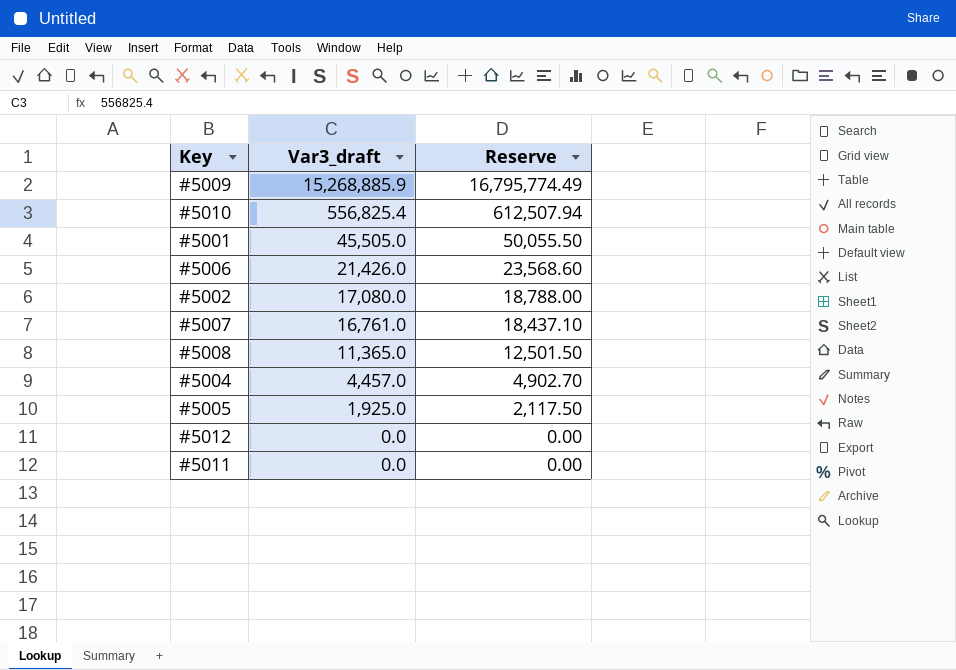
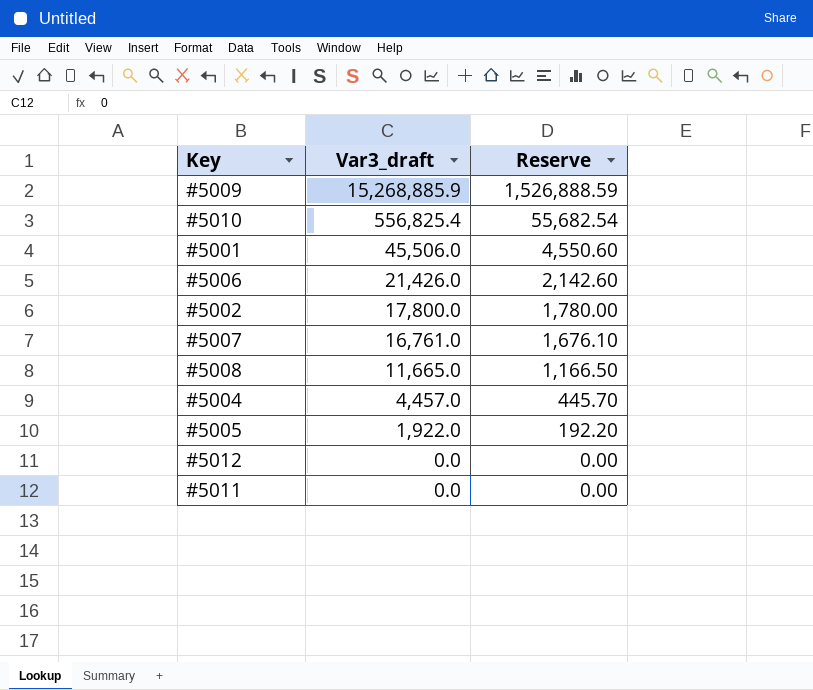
column Reserve | formula: [Var3_draft] * 1.1 -> [Var3_draft] * 0.1
#5001 | Var3_draft: 45,505.0 -> 45,506.0
#5002 | Var3_draft: 17,080.0 -> 17,800.0
#5008 | Var3_draft: 11,365.0 -> 11,665.0
#5005 | Var3_draft: 1,925.0 -> 1,922.0

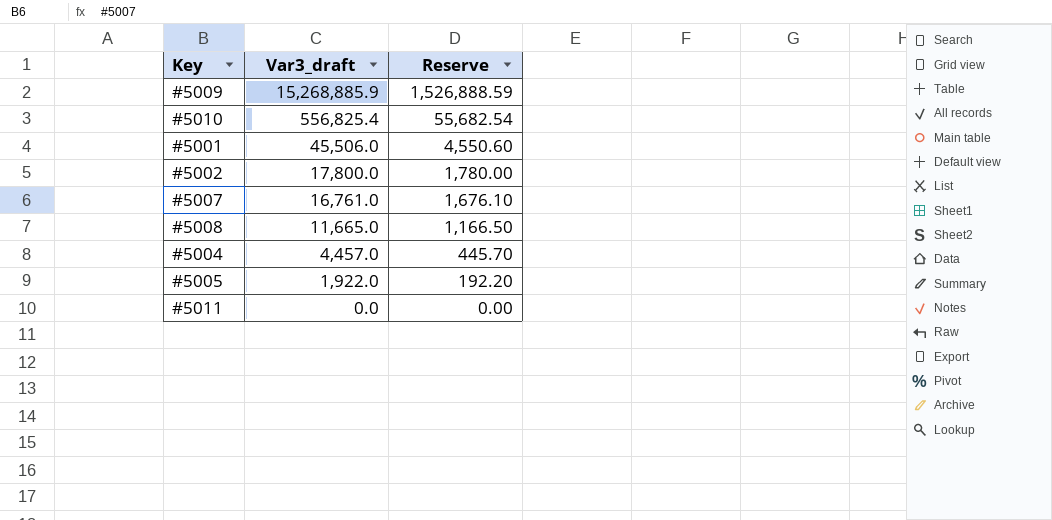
row #5006: 21,426.0 | 2,142.60 -> none
row #5012: 0.0 | 0.00 -> none

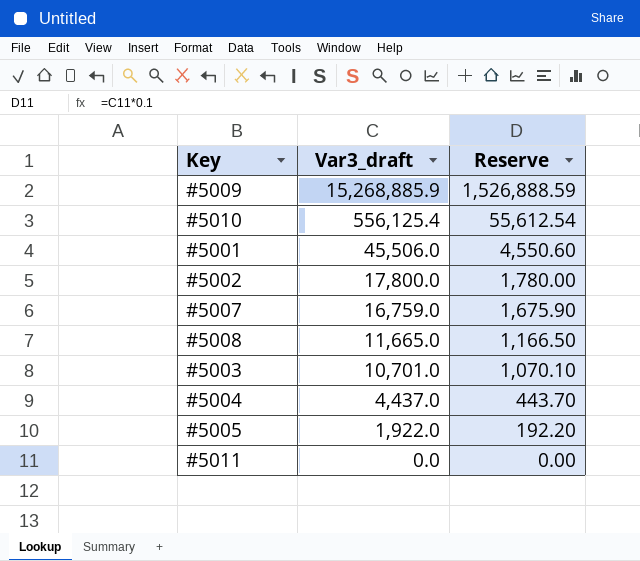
#5010 | Var3_draft: 556,825.4 -> 556,125.4
#5010 | Reserve: 55,682.54 -> 55,612.54
#5007 | Var3_draft: 16,761.0 -> 16,759.0
#5007 | Reserve: 1,676.10 -> 1,675.90
row #5003: none -> 10,701.0 | 1,070.10
#5004 | Var3_draft: 4,457.0 -> 4,437.0
#5004 | Reserve: 445.70 -> 443.70

